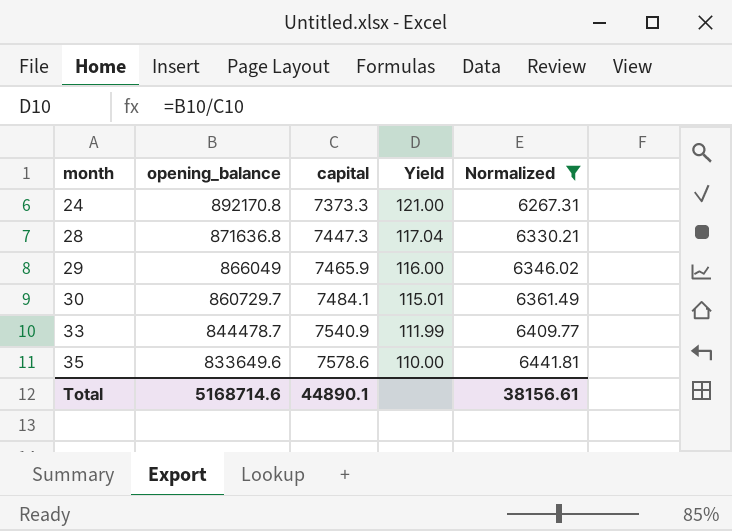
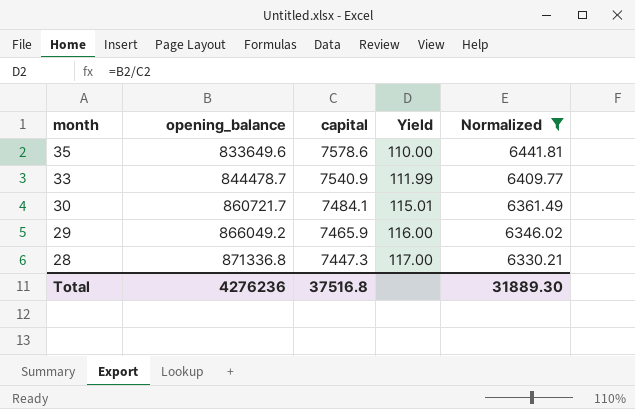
row order: month ascending -> month descending
row 24: 892170.8 | 7373.3 | 121.00 | 6267.31 -> none
30 | opening_balance: 860729.7 -> 860721.7
29 | opening_balance: 866049 -> 866049.2
28 | opening_balance: 871636.8 -> 871336.8
28 | Yield: 117.04 -> 117.00
Total | opening_balance: 5168714.6 -> 4276236
Total | capital: 44890.1 -> 37516.8
Total | Normalized: 38156.61 -> 31889.30

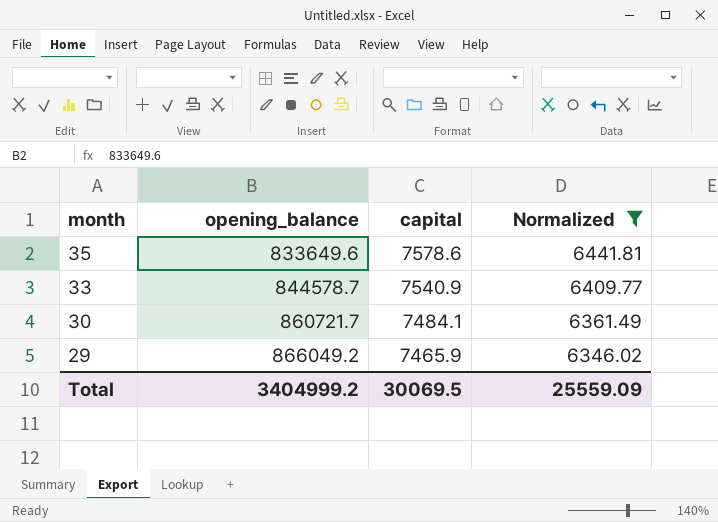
column Yield | formula: [opening_balance] / [capital] -> none
row 28: 871336.8 | 7447.3 | 117.00 | 6330.21 -> none
33 | opening_balance: 844478.7 -> 844578.7
Total | opening_balance: 4276236 -> 3404999.2
Total | capital: 37516.8 -> 30069.5
Total | Normalized: 31889.30 -> 25559.09

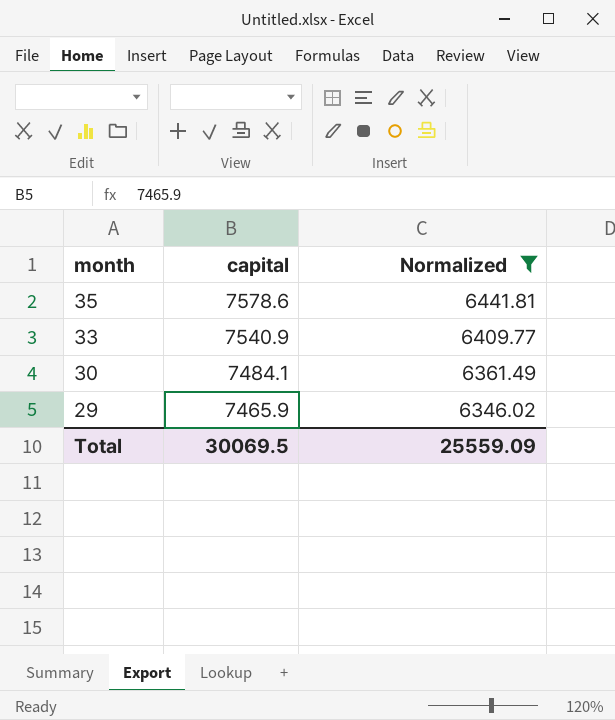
column opening_balance | position: 2 -> none

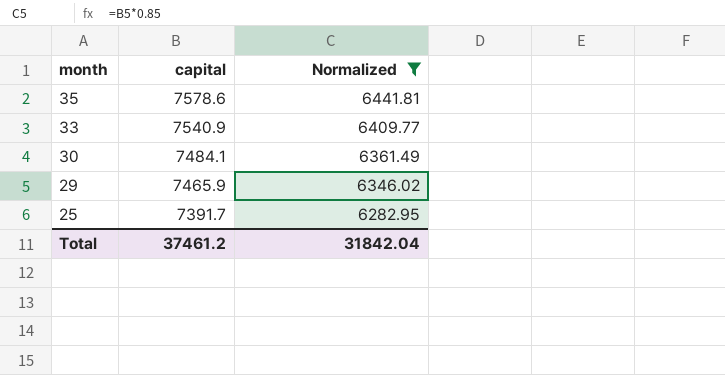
row 25: none -> 7391.7 | 6282.95
Total | capital: 30069.5 -> 37461.2
Total | Normalized: 25559.09 -> 31842.04

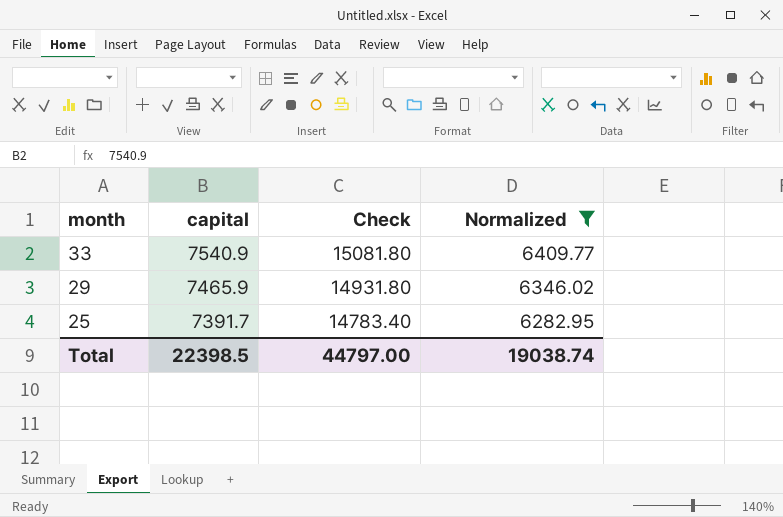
column Check | formula: none -> [capital] * 2
row 35: 7578.6 | 6441.81 -> none
row 30: 7484.1 | 6361.49 -> none
Total | capital: 37461.2 -> 22398.5
Total | Normalized: 31842.04 -> 19038.74

